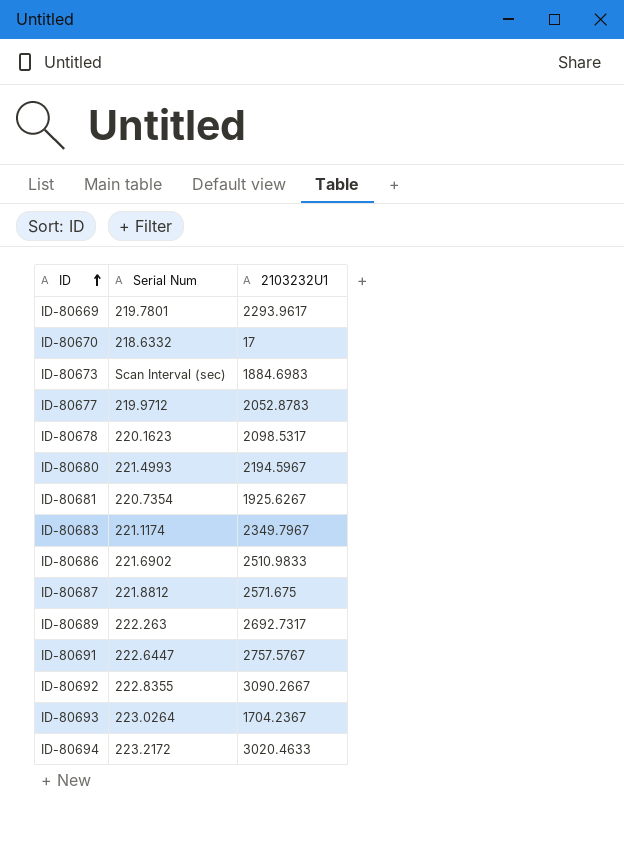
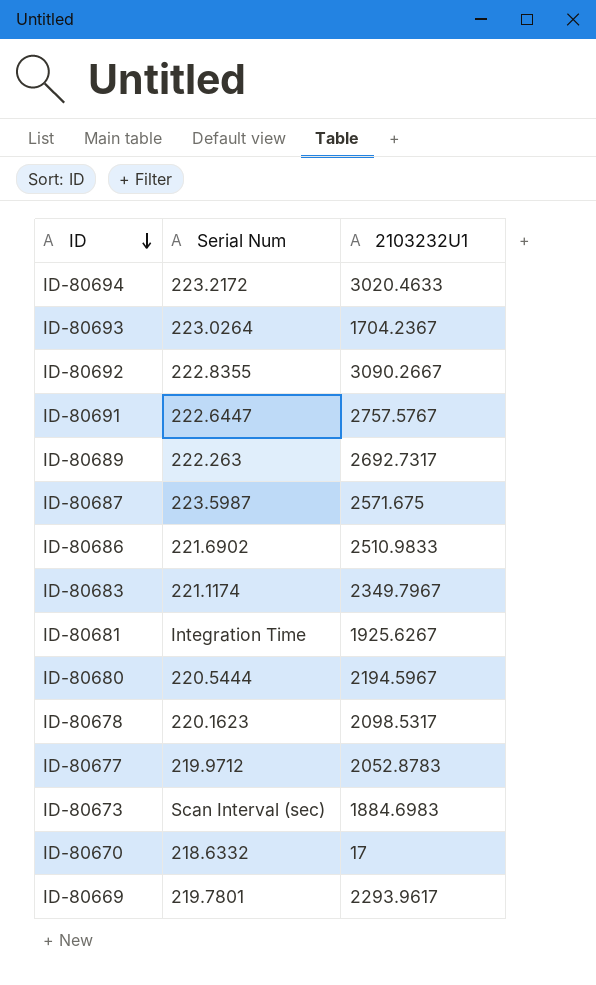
row order: ID ascending -> ID descending
ID-80687 | Serial Num: 221.8812 -> 223.5987
ID-80681 | Serial Num: 220.7354 -> Integration Time
ID-80680 | Serial Num: 221.4993 -> 220.5444

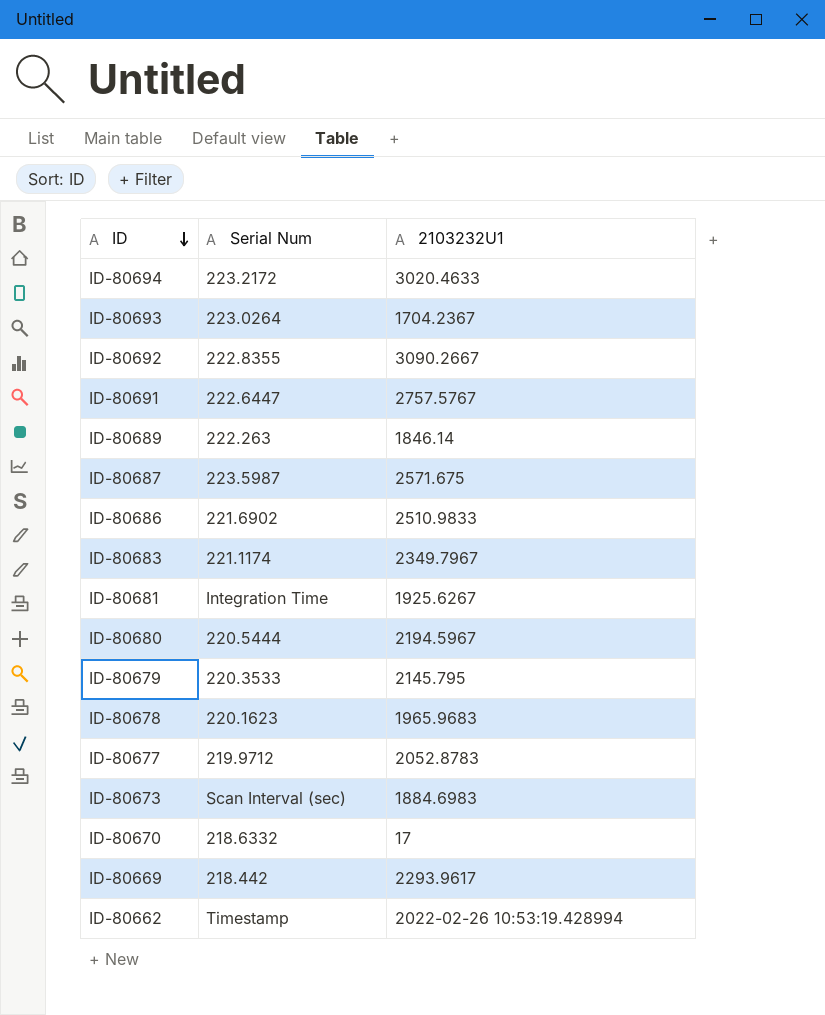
ID-80689 | 2103232U1: 2692.7317 -> 1846.14
row ID-80679: none -> 220.3533 | 2145.795
ID-80678 | 2103232U1: 2098.5317 -> 1965.9683
ID-80669 | Serial Num: 219.7801 -> 218.442
row ID-80662: none -> Timestamp | 2022-02-26 10:53:19.428994

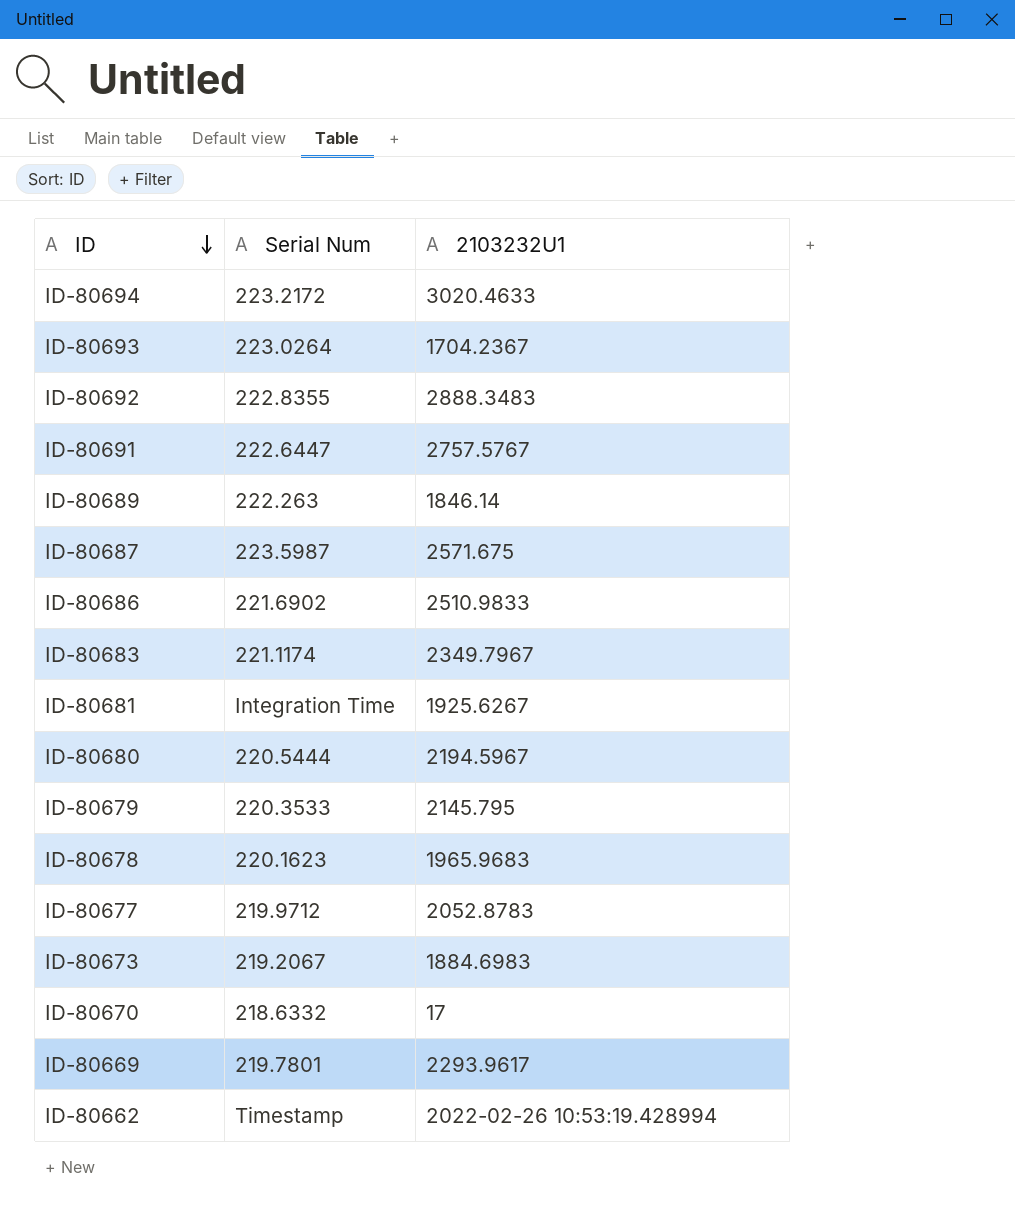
ID-80692 | 2103232U1: 3090.2667 -> 2888.3483
ID-80673 | Serial Num: Scan Interval (sec) -> 219.2067
ID-80669 | Serial Num: 218.442 -> 219.7801

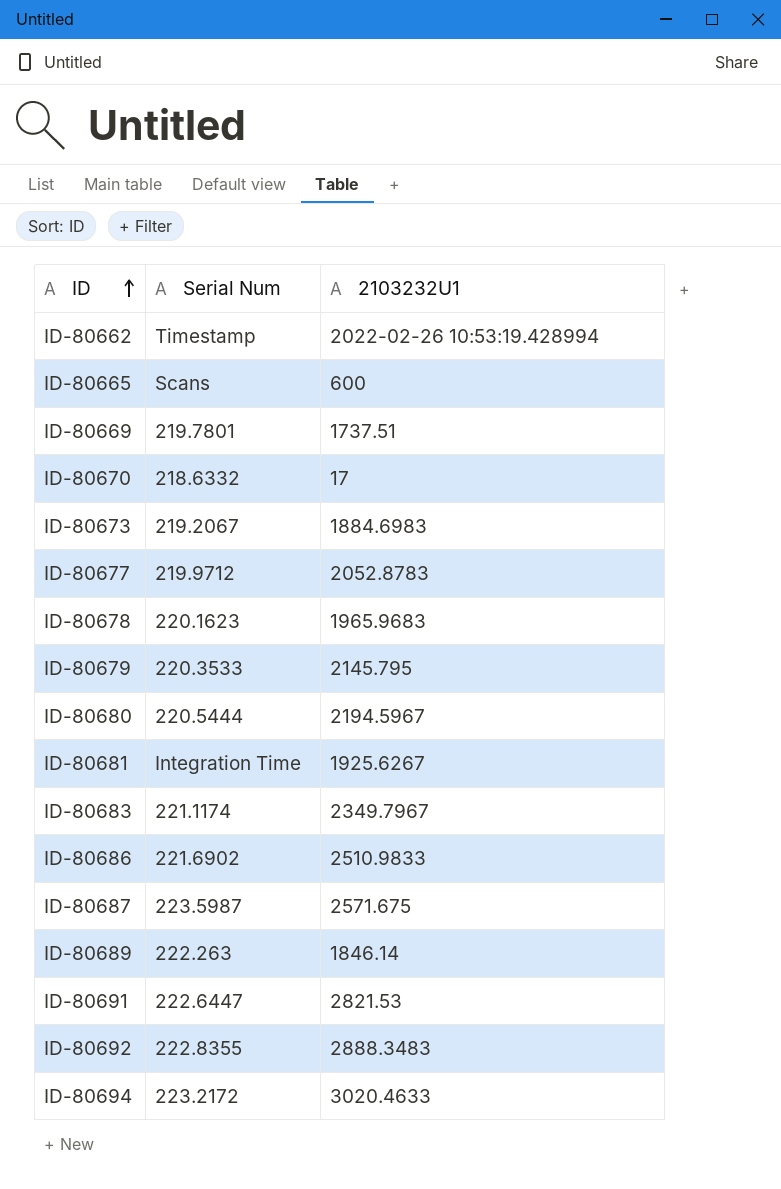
row order: ID descending -> ID ascending
row ID-80693: 223.0264 | 1704.2367 -> none
row ID-80665: none -> Scans | 600
ID-80669 | 2103232U1: 2293.9617 -> 1737.51
ID-80691 | 2103232U1: 2757.5767 -> 2821.53

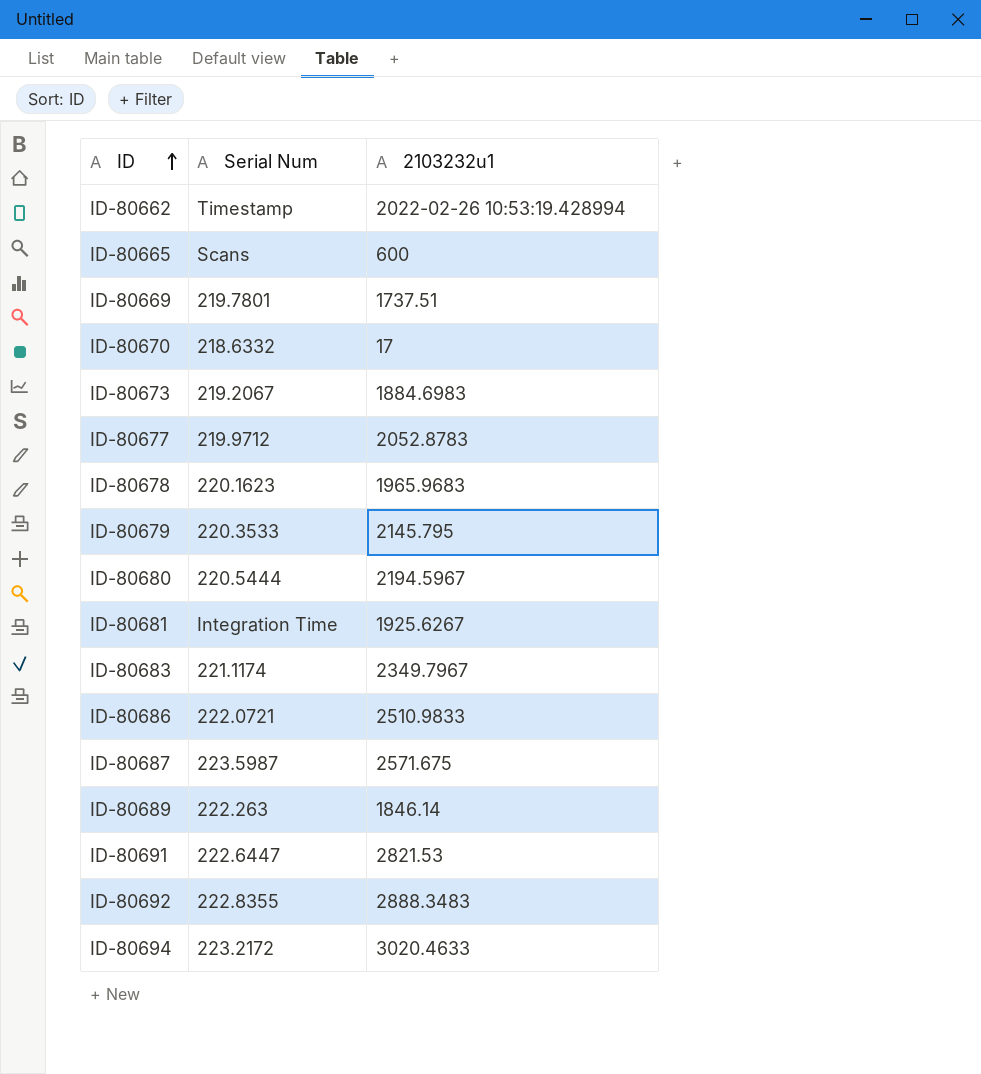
column name: 2103232U1 -> 2103232u1
ID-80686 | Serial Num: 221.6902 -> 222.0721

